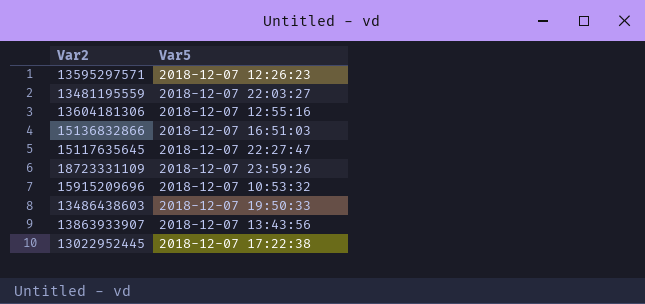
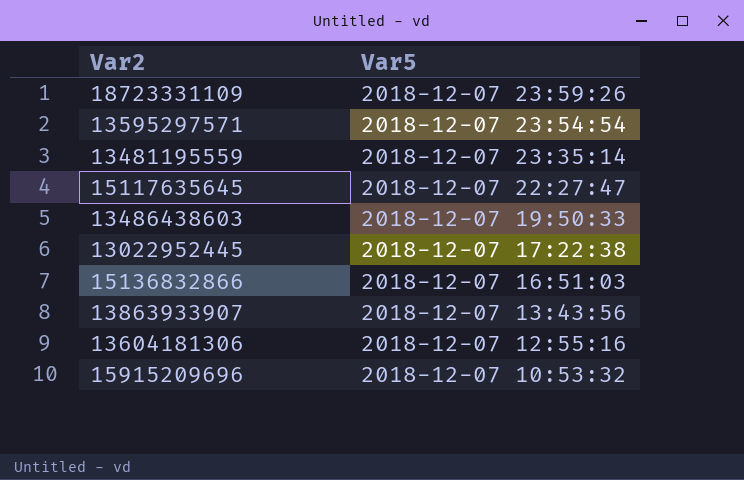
row order: none -> Var5 descending
13595297571 | Var5: 2018-12-07 12:26:23 -> 2018-12-07 23:54:54
13481195559 | Var5: 2018-12-07 22:03:27 -> 2018-12-07 23:35:14

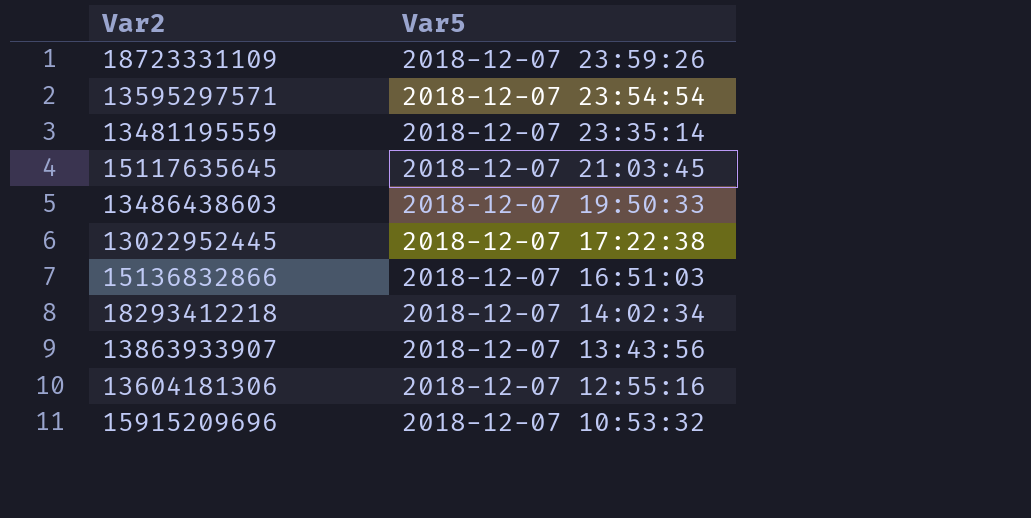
15117635645 | Var5: 2018-12-07 22:27:47 -> 2018-12-07 21:03:45
row 18293412218: none -> 2018-12-07 14:02:34

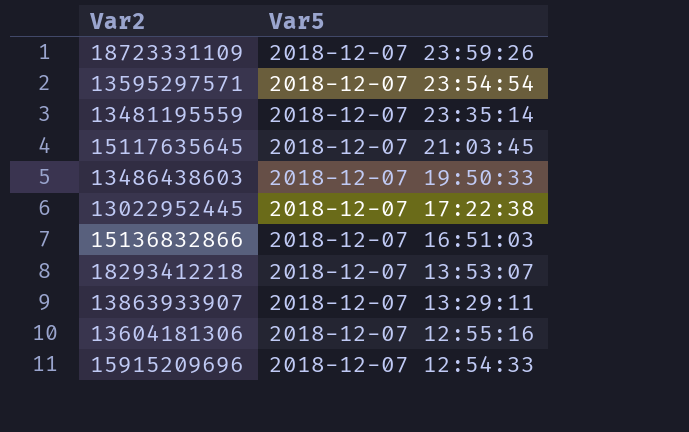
18293412218 | Var5: 2018-12-07 14:02:34 -> 2018-12-07 13:53:07
13863933907 | Var5: 2018-12-07 13:43:56 -> 2018-12-07 13:29:11
15915209696 | Var5: 2018-12-07 10:53:32 -> 2018-12-07 12:54:33

